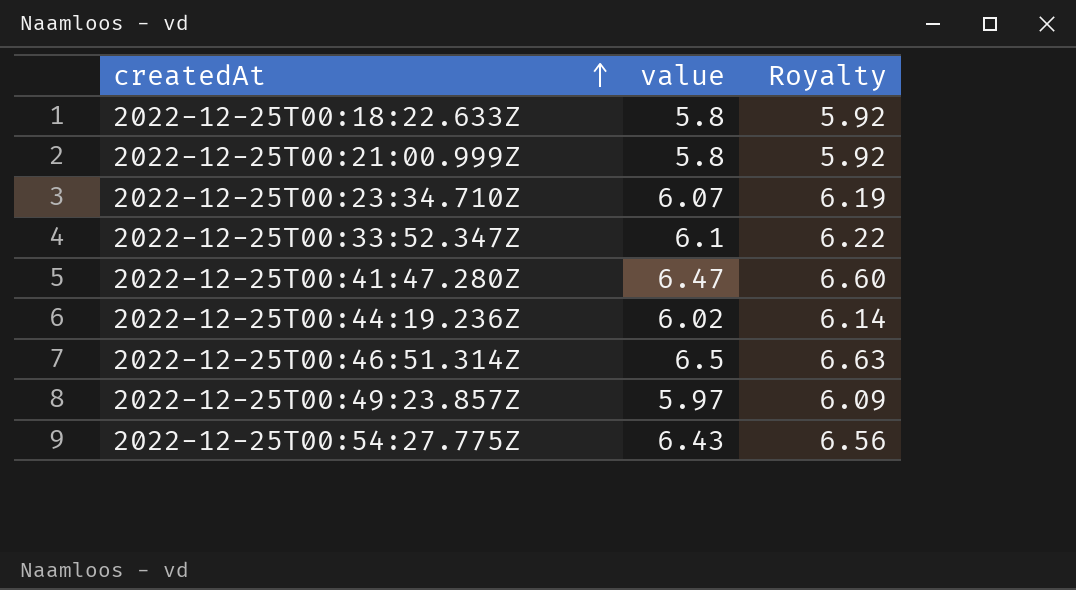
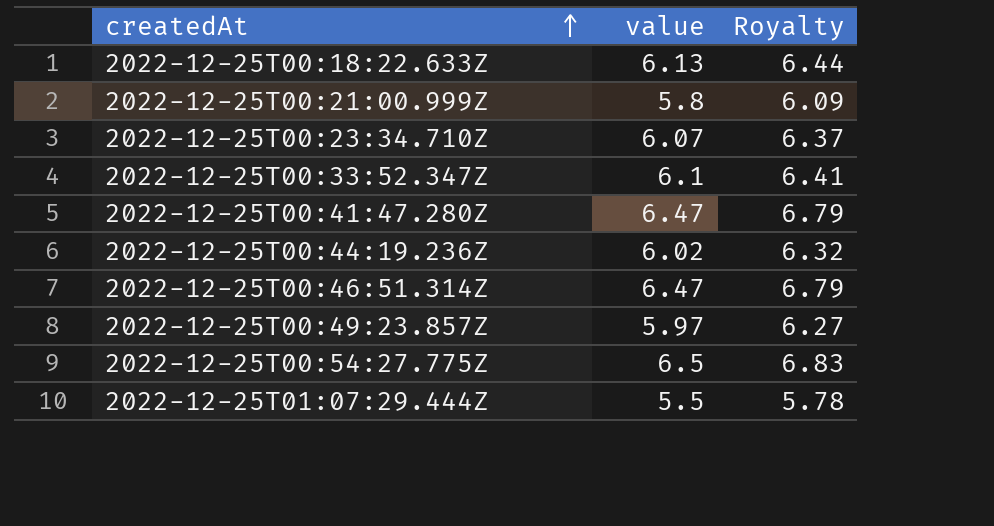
column Royalty | formula: [value] * 1.02 -> [value] * 1.05
2022-12-25T00:18:22.633Z | value: 5.8 -> 6.13
2022-12-25T00:46:51.314Z | value: 6.5 -> 6.47
2022-12-25T00:54:27.775Z | value: 6.43 -> 6.5
row 2022-12-25T01:07:29.444Z: none -> 5.5 | 5.78

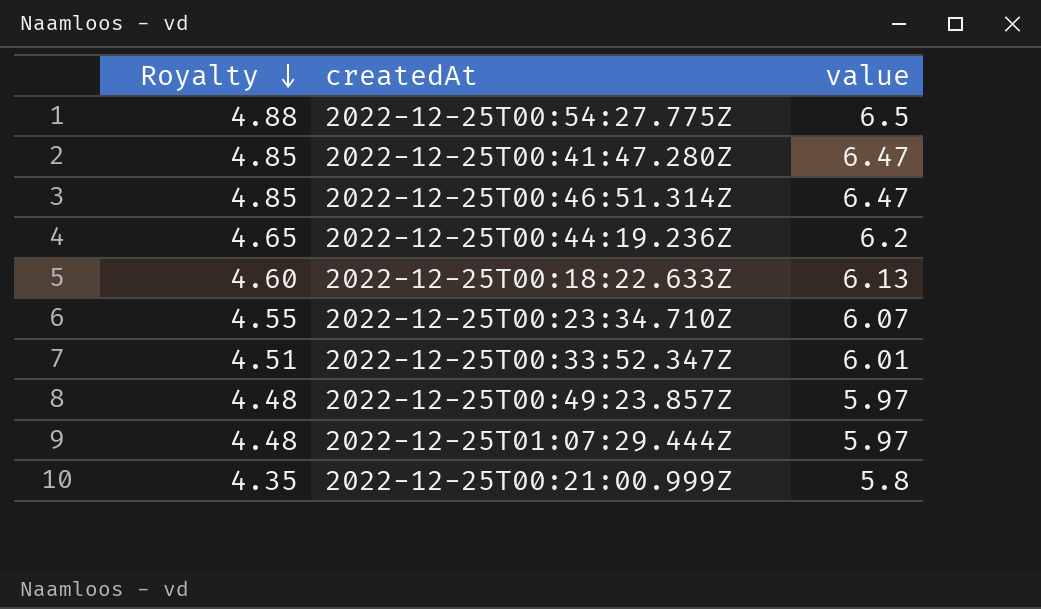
row order: createdAt ascending -> Royalty descending
column Royalty | formula: [value] * 1.05 -> [value] * 0.75
column Royalty | position: 3 -> 1
2022-12-25T00:44:19.236Z | value: 6.02 -> 6.2
2022-12-25T00:33:52.347Z | value: 6.1 -> 6.01
2022-12-25T01:07:29.444Z | value: 5.5 -> 5.97

